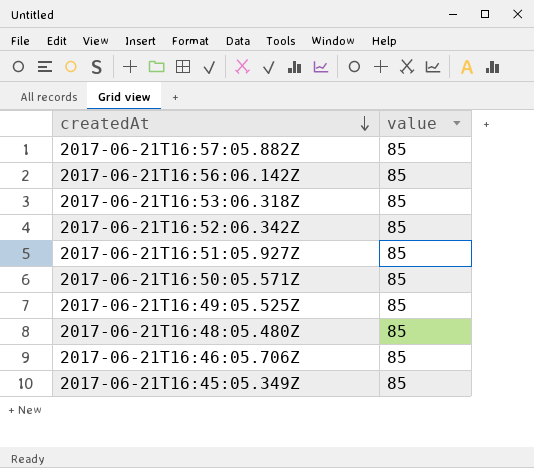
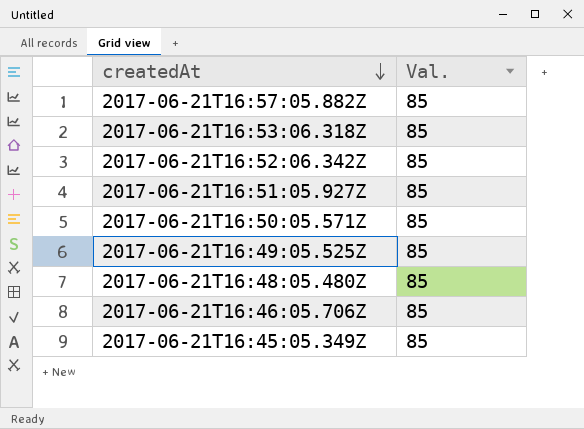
column name: value -> Val.
row 2017-06-21T16:56:06.142Z: 85 -> none

